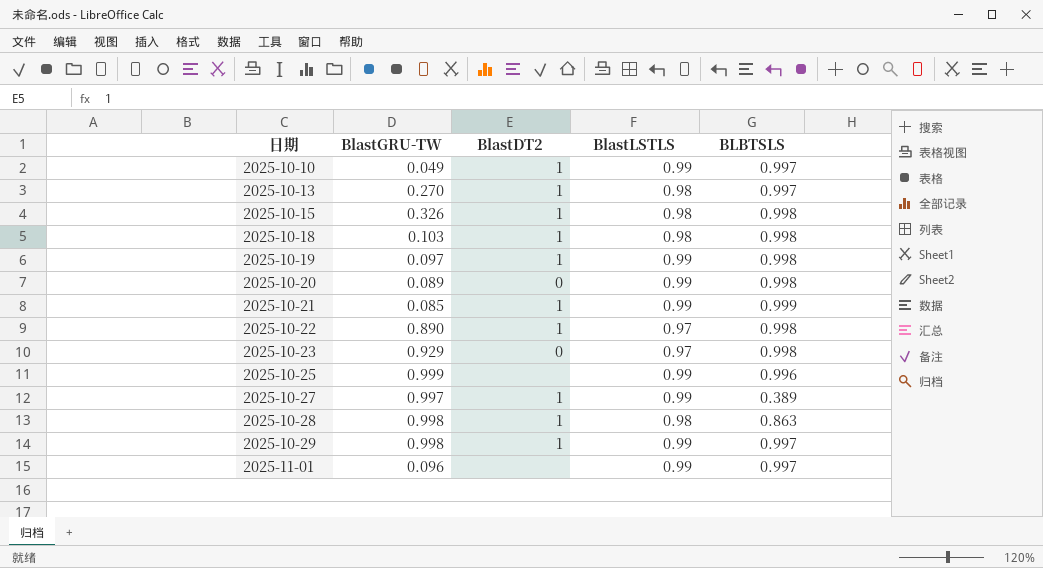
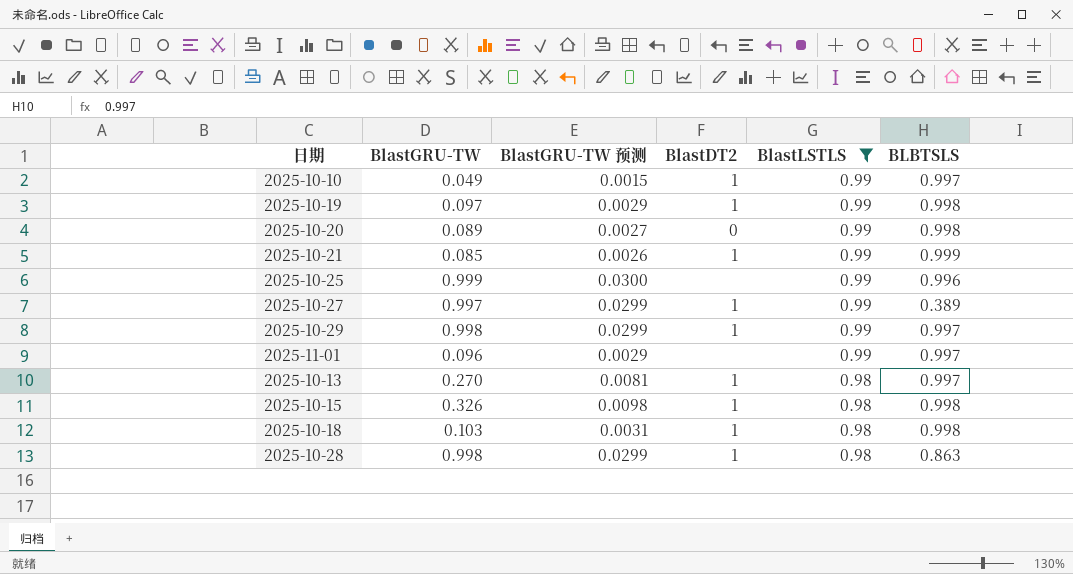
filter: none -> BlastLSTLS != 0.97
row order: 日期 ascending -> BlastLSTLS descending
column BlastGRU-TW 预测 | formula: none -> [BlastGRU-TW] * 0.03

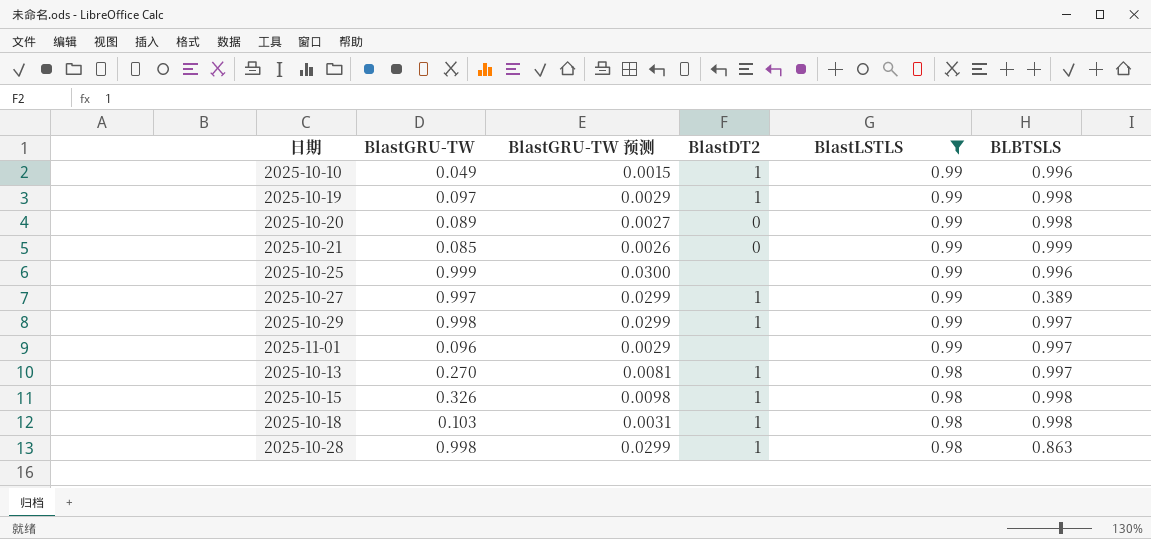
2025-10-10 | BLBTSLS: 0.997 -> 0.996
2025-10-21 | BlastDT2: 1 -> 0

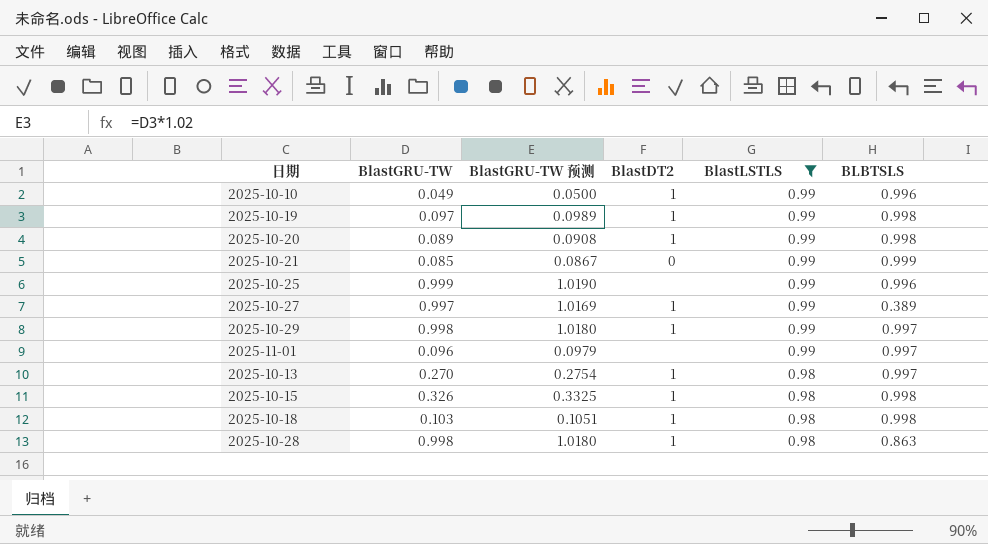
column BlastGRU-TW 预测 | formula: [BlastGRU-TW] * 0.03 -> [BlastGRU-TW] * 1.02
2025-10-20 | BlastDT2: 0 -> 1

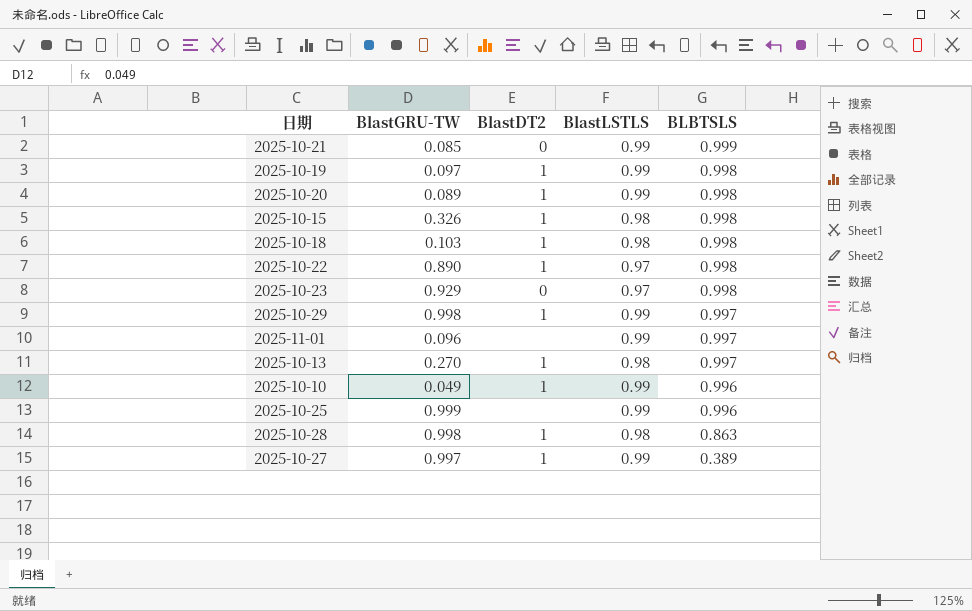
filter: BlastLSTLS != 0.97 -> none
row order: BlastLSTLS descending -> BLBTSLS descending
column BlastGRU-TW 预测 | formula: [BlastGRU-TW] * 1.02 -> none

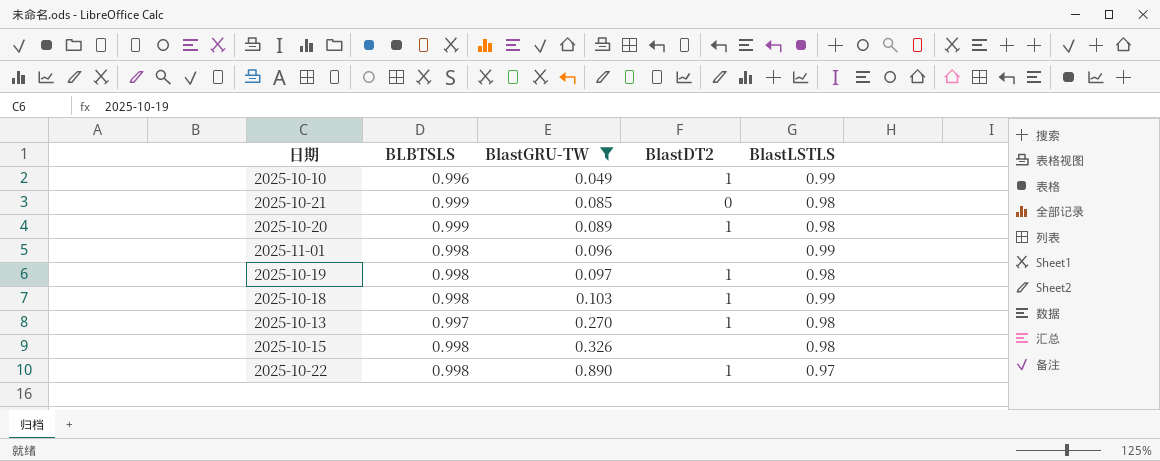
filter: none -> BlastGRU-TW <= 0.890
row order: BLBTSLS descending -> BlastGRU-TW ascending
column BLBTSLS | position: 5 -> 2
2025-10-21 | BlastLSTLS: 0.99 -> 0.98
2025-10-20 | BLBTSLS: 0.998 -> 0.999
2025-10-20 | BlastLSTLS: 0.99 -> 0.98
2025-11-01 | BLBTSLS: 0.997 -> 0.998
2025-10-19 | BlastLSTLS: 0.99 -> 0.98
2025-10-18 | BlastLSTLS: 0.98 -> 0.99
2025-10-15 | BlastDT2: 1 -> none

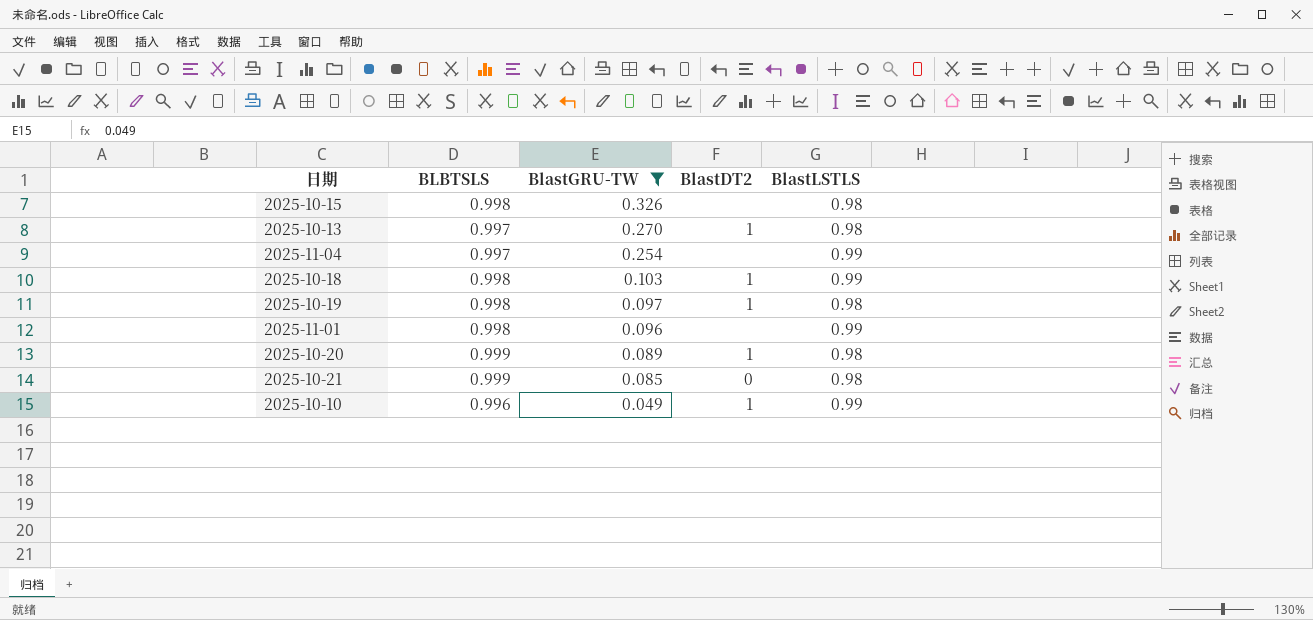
row order: BlastGRU-TW ascending -> BlastGRU-TW descending
row 2025-10-22: 0.998 | 0.890 | 1 | 0.97 -> none
row 2025-11-04: none -> 0.997 | 0.254 | none | 0.99

